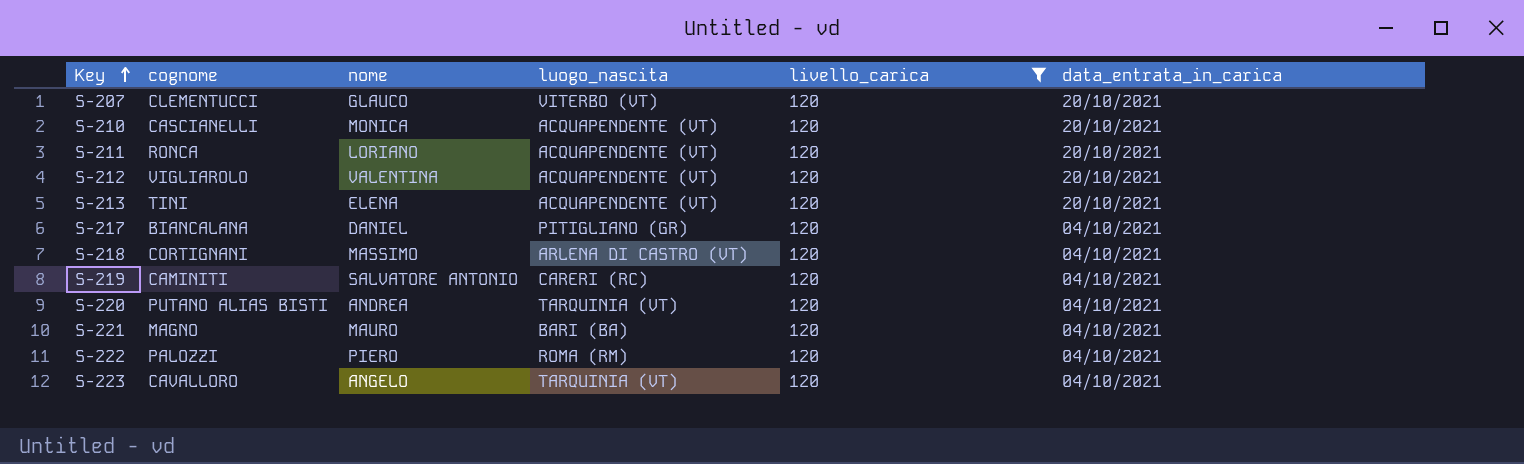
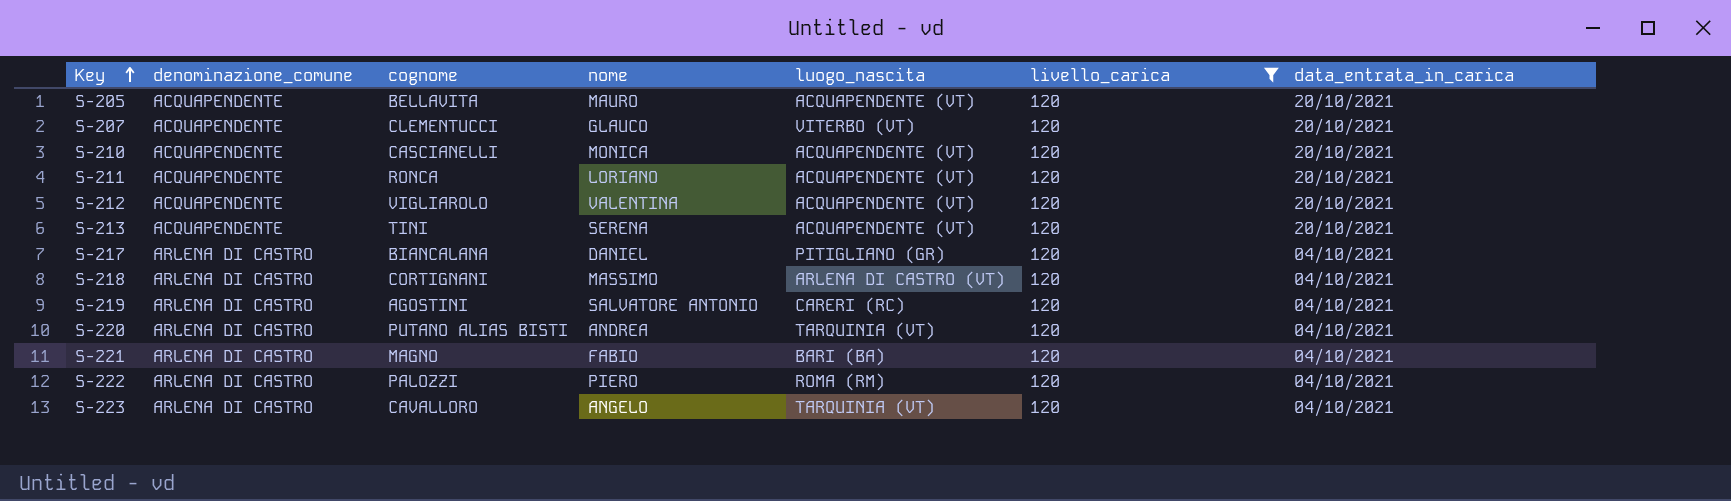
column denominazione_comune | position: none -> 2
row S-205: none -> ACQUAPENDENTE | BELLAVITA | MAURO | ACQUAPENDENTE (VT) | 120 | 20/10/2021
S-213 | nome: ELENA -> SERENA
S-219 | cognome: CAMINITI -> AGOSTINI
S-221 | nome: MAURO -> FABIO

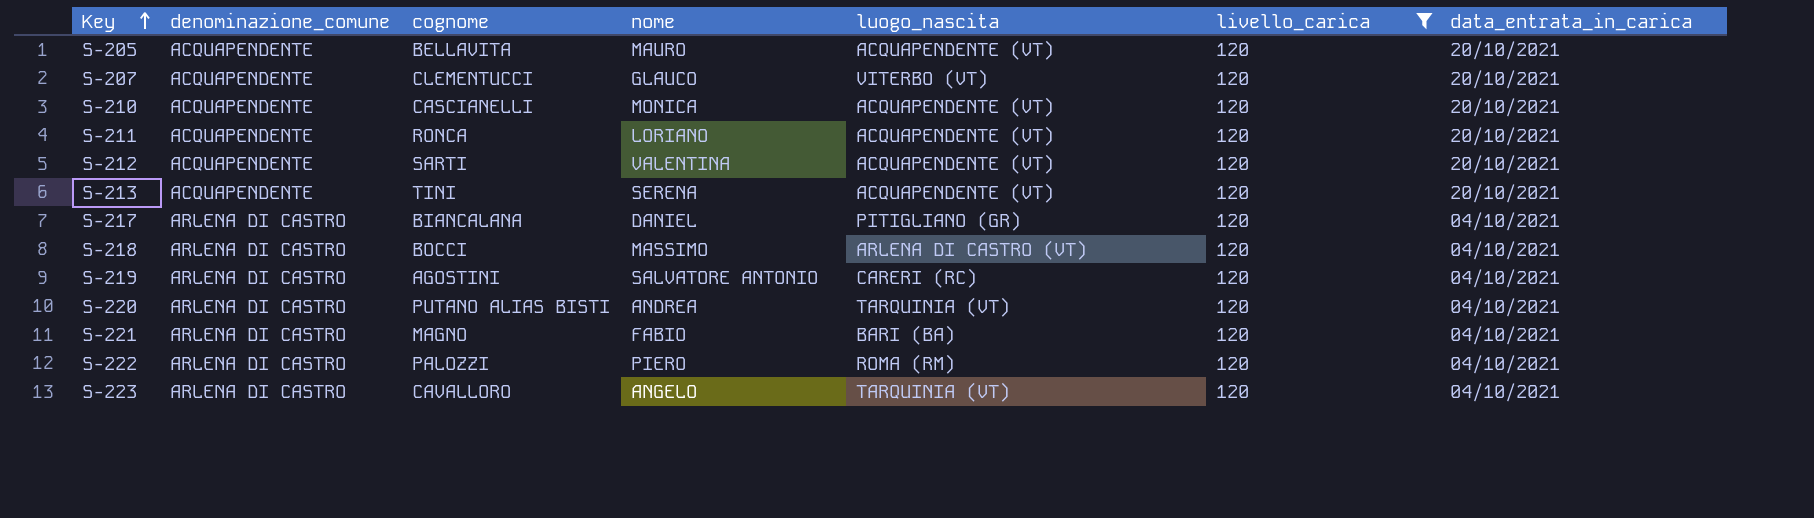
S-212 | cognome: VIGLIAROLO -> SARTI
S-218 | cognome: CORTIGNANI -> BOCCI

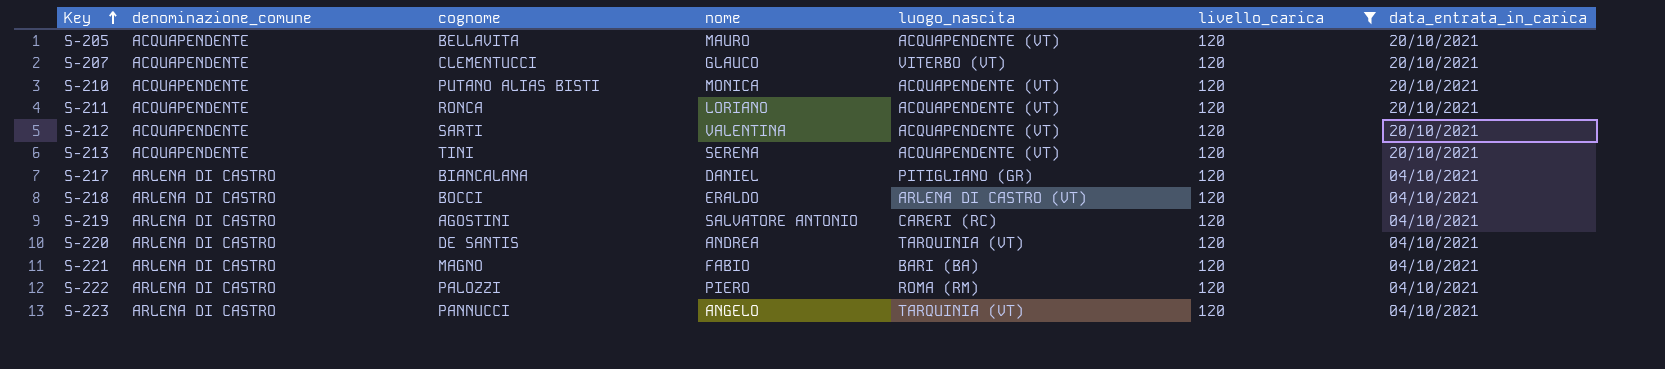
S-210 | cognome: CASCIANELLI -> PUTANO ALIAS BISTI
S-218 | nome: MASSIMO -> ERALDO
S-220 | cognome: PUTANO ALIAS BISTI -> DE SANTIS
S-223 | cognome: CAVALLORO -> PANNUCCI

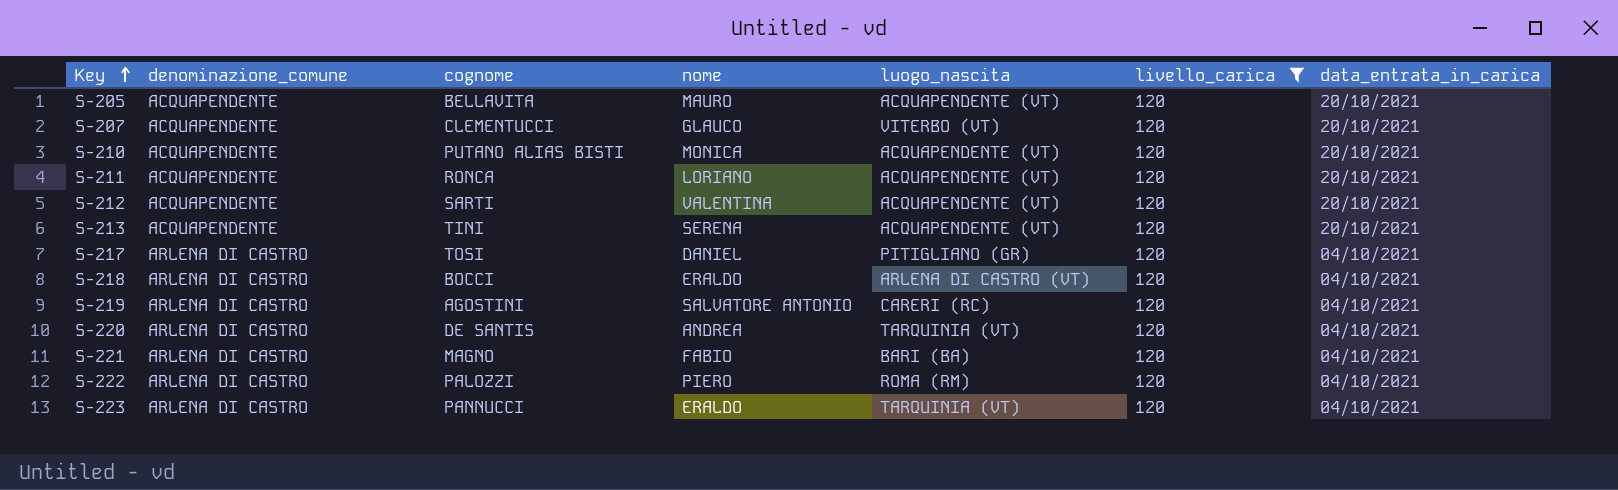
S-217 | cognome: BIANCALANA -> TOSI
S-223 | nome: ANGELO -> ERALDO

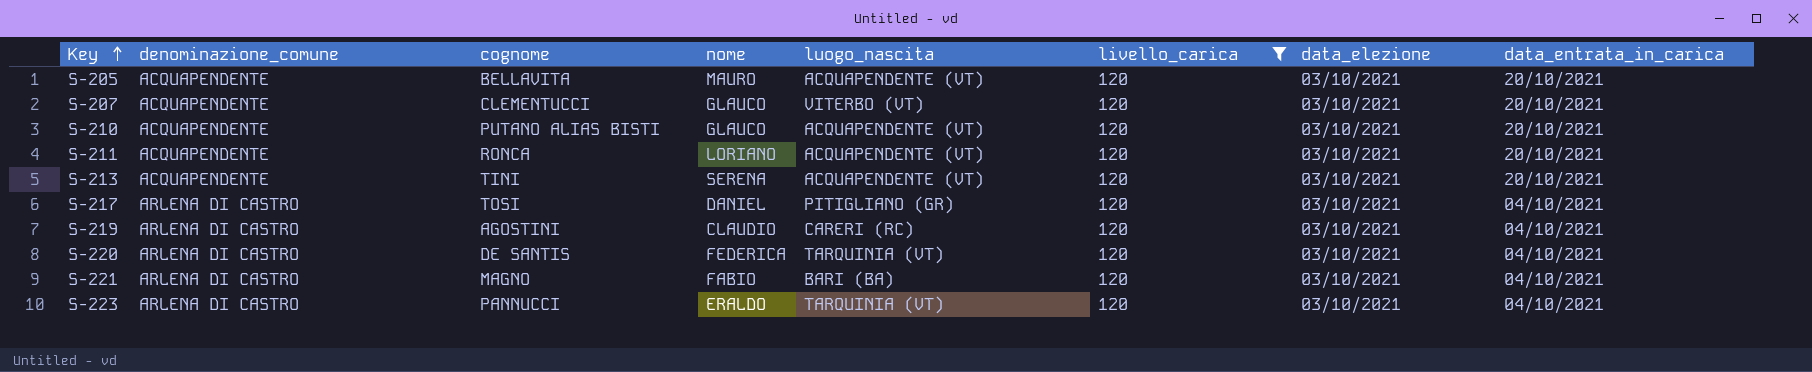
column data_elezione | position: none -> 7
row S-212: ACQUAPENDENTE | SARTI | VALENTINA | ACQUAPENDENTE (VT) | 120 | 20/10/2021 -> none
row S-218: ARLENA DI CASTRO | BOCCI | ERALDO | ARLENA DI CASTRO (VT) | 120 | 04/10/2021 -> none
row S-222: ARLENA DI CASTRO | PALOZZI | PIERO | ROMA (RM) | 120 | 04/10/2021 -> none
S-210 | nome: MONICA -> GLAUCO
S-219 | nome: SALVATORE ANTONIO -> CLAUDIO
S-220 | nome: ANDREA -> FEDERICA

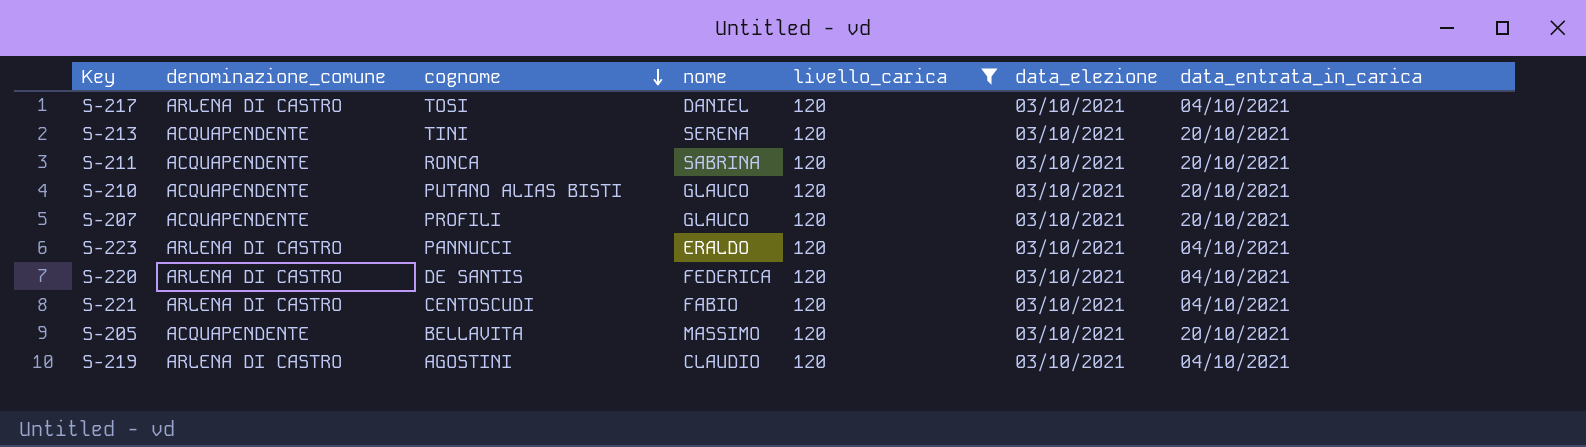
row order: Key ascending -> cognome descending
column luogo_nascita | position: 5 -> none
S-211 | nome: LORIANO -> SABRINA
S-207 | cognome: CLEMENTUCCI -> PROFILI
S-221 | cognome: MAGNO -> CENTOSCUDI
S-205 | nome: MAURO -> MASSIMO

